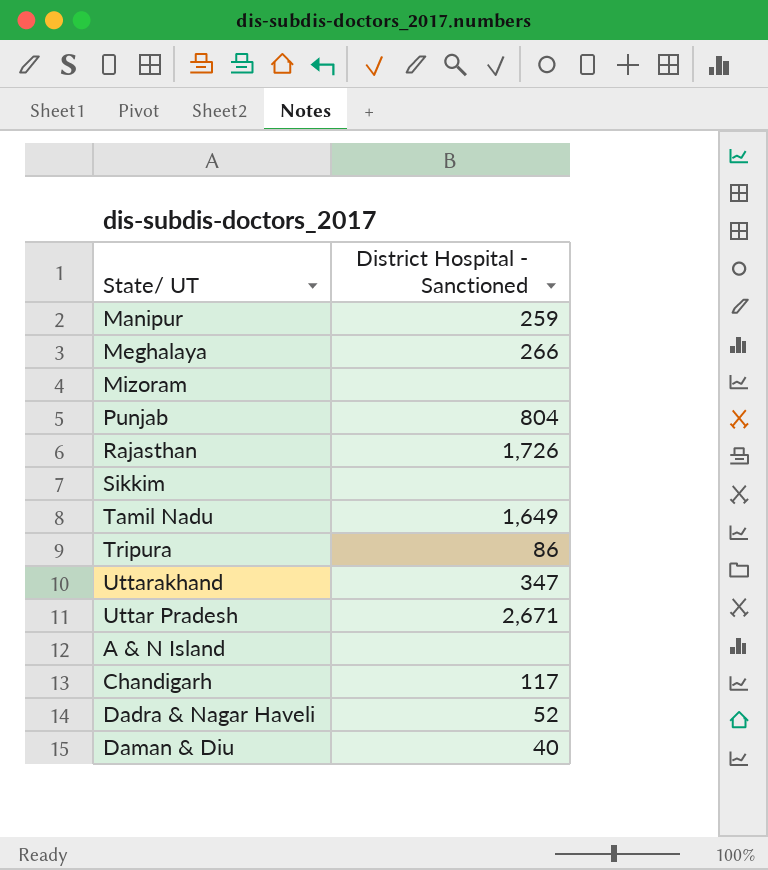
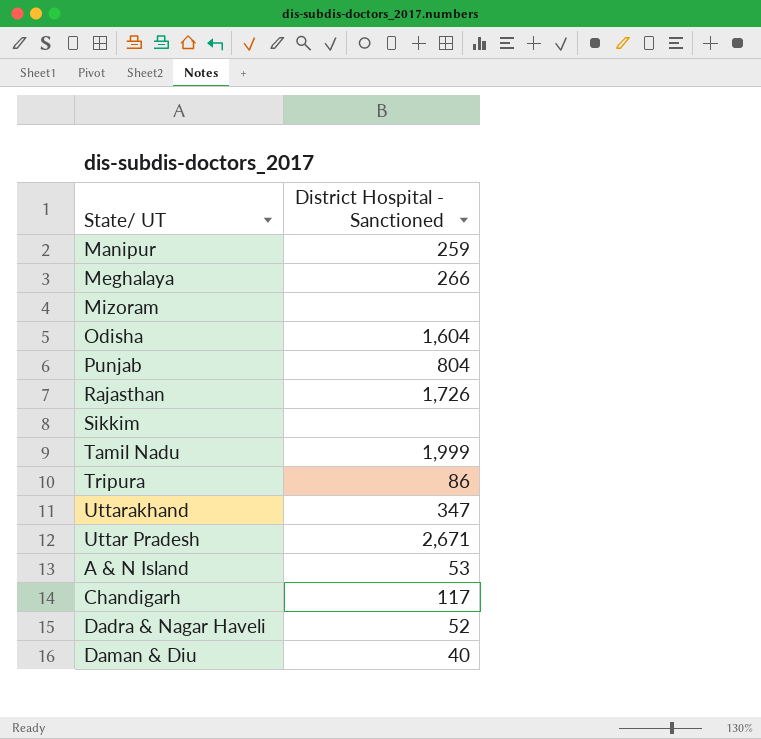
row Odisha: none -> 1,604
Tamil Nadu | District Hospital - Sanctioned: 1,649 -> 1,999
A & N Island | District Hospital - Sanctioned: none -> 53

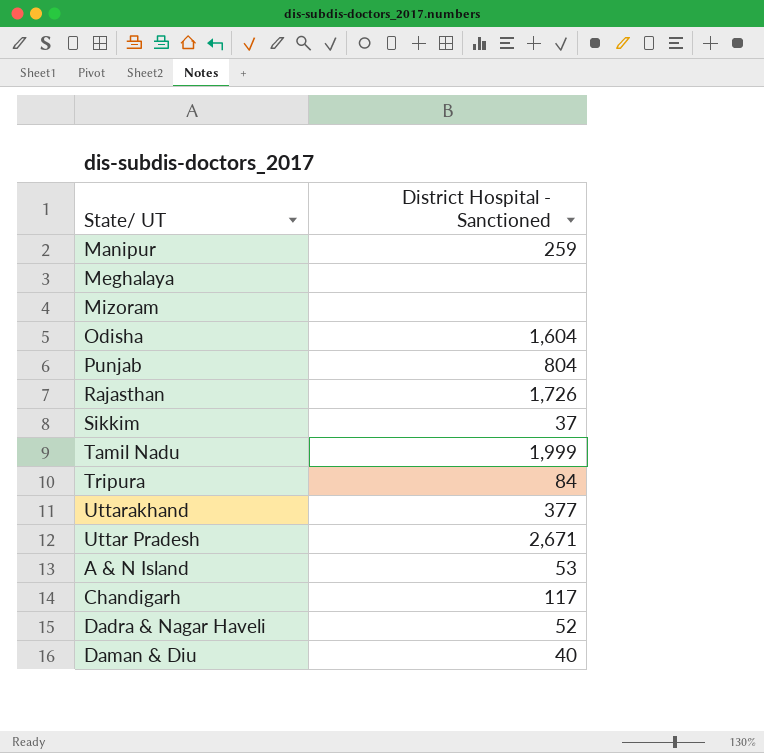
Meghalaya | District Hospital - Sanctioned: 266 -> none
Sikkim | District Hospital - Sanctioned: none -> 37
Tripura | District Hospital - Sanctioned: 86 -> 84
Uttarakhand | District Hospital - Sanctioned: 347 -> 377

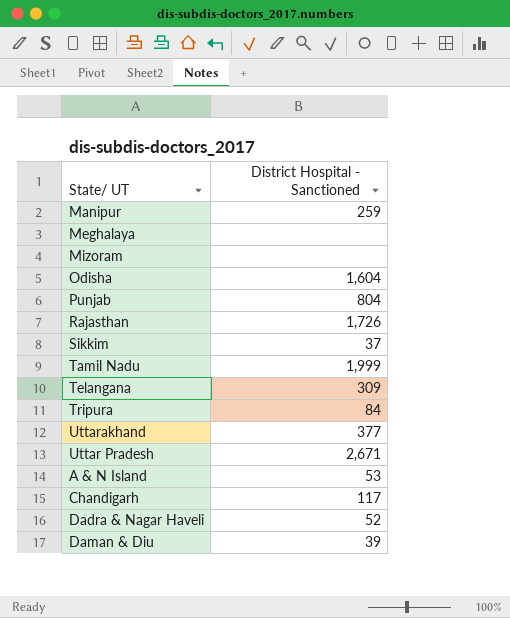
row Telangana: none -> 309
Daman & Diu | District Hospital - Sanctioned: 40 -> 39

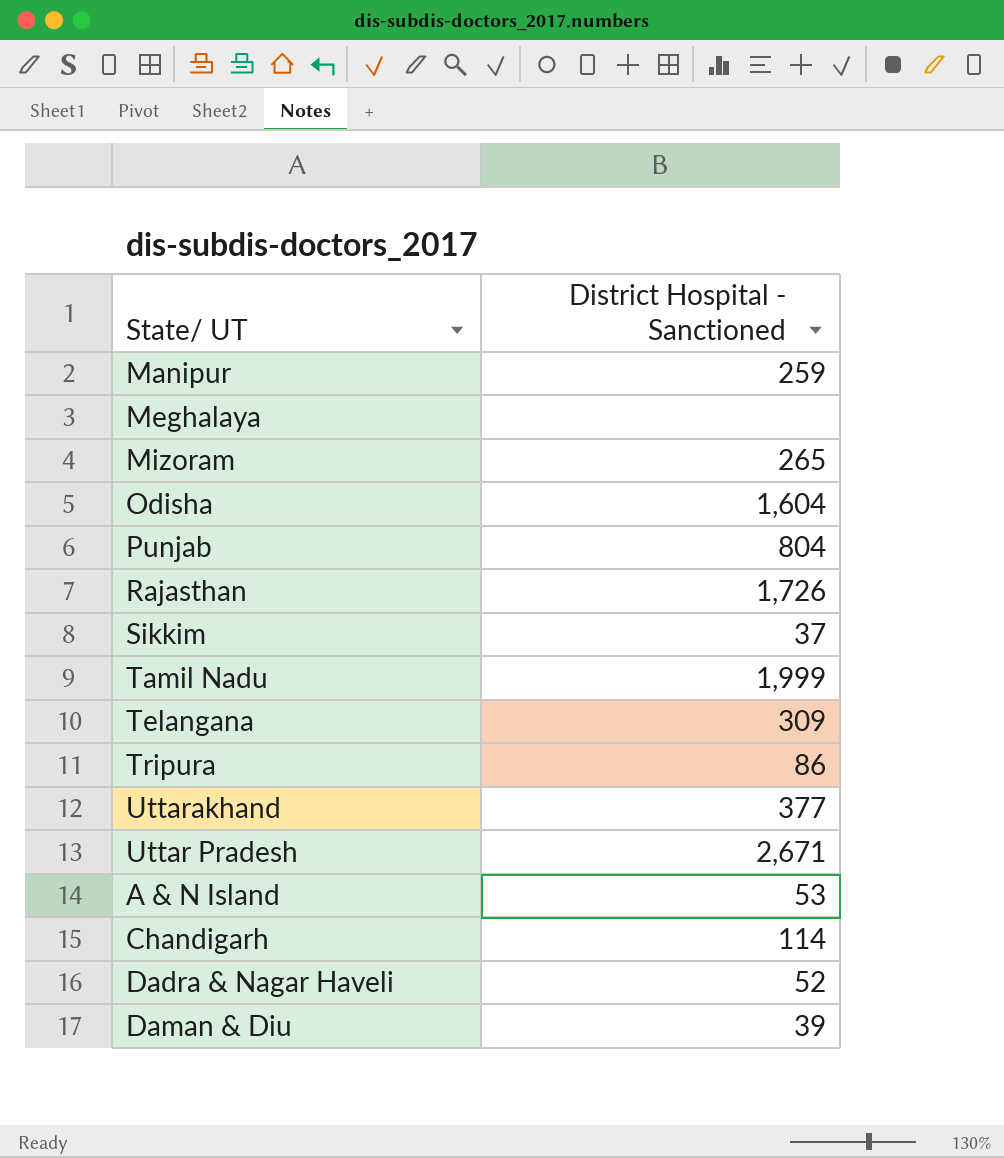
Mizoram | District Hospital - Sanctioned: none -> 265
Tripura | District Hospital - Sanctioned: 84 -> 86
Chandigarh | District Hospital - Sanctioned: 117 -> 114

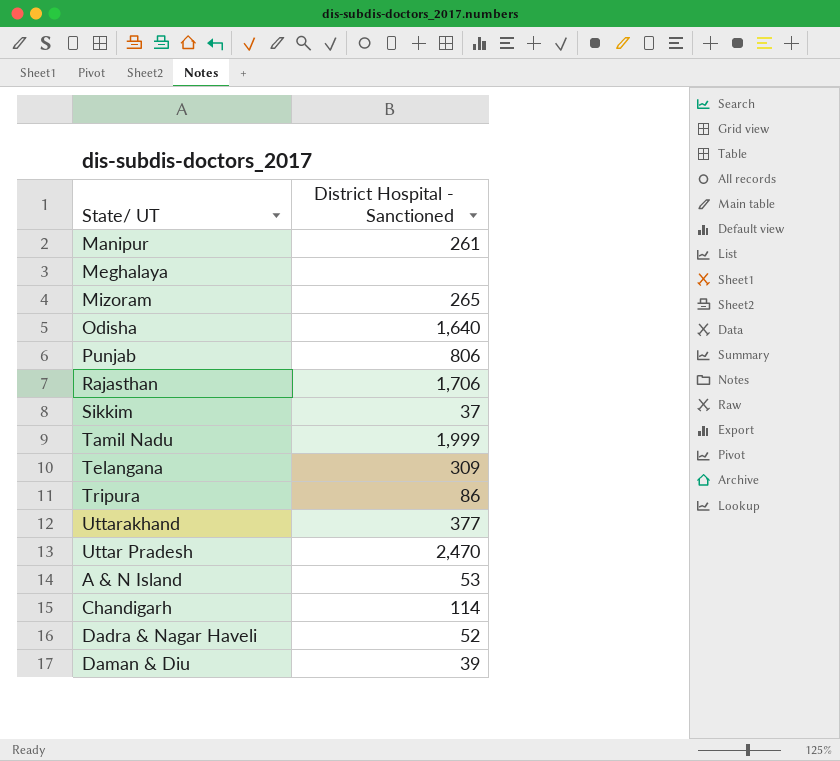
Manipur | District Hospital - Sanctioned: 259 -> 261
Odisha | District Hospital - Sanctioned: 1,604 -> 1,640
Punjab | District Hospital - Sanctioned: 804 -> 806
Rajasthan | District Hospital - Sanctioned: 1,726 -> 1,706
Uttar Pradesh | District Hospital - Sanctioned: 2,671 -> 2,470

